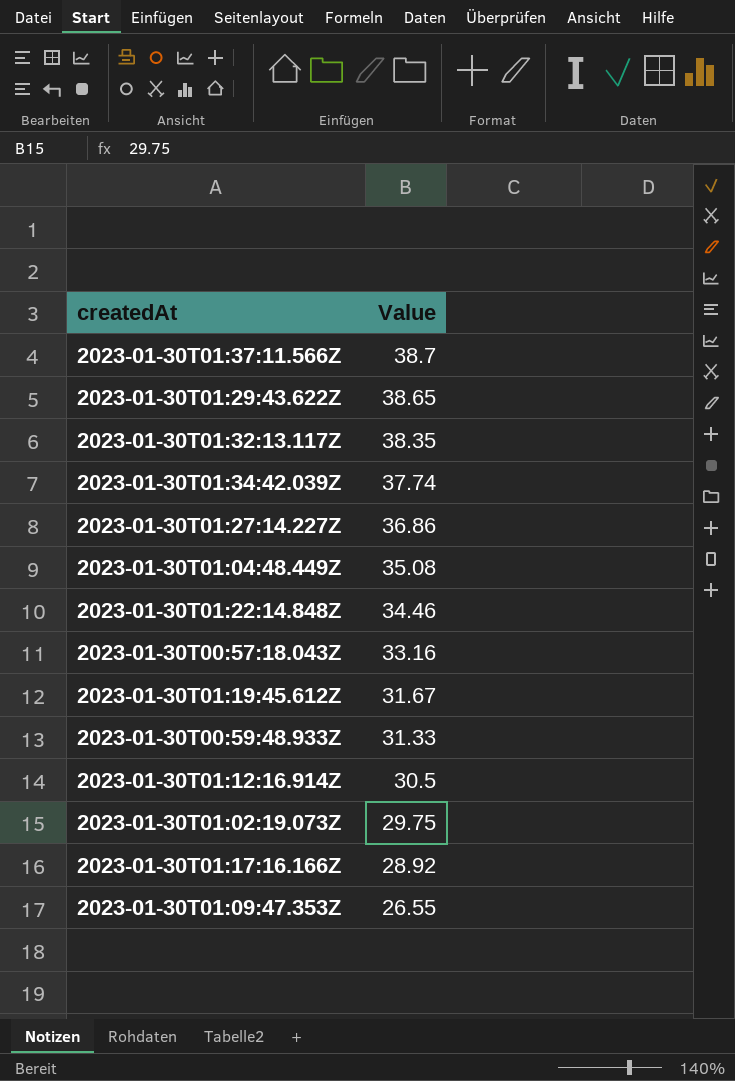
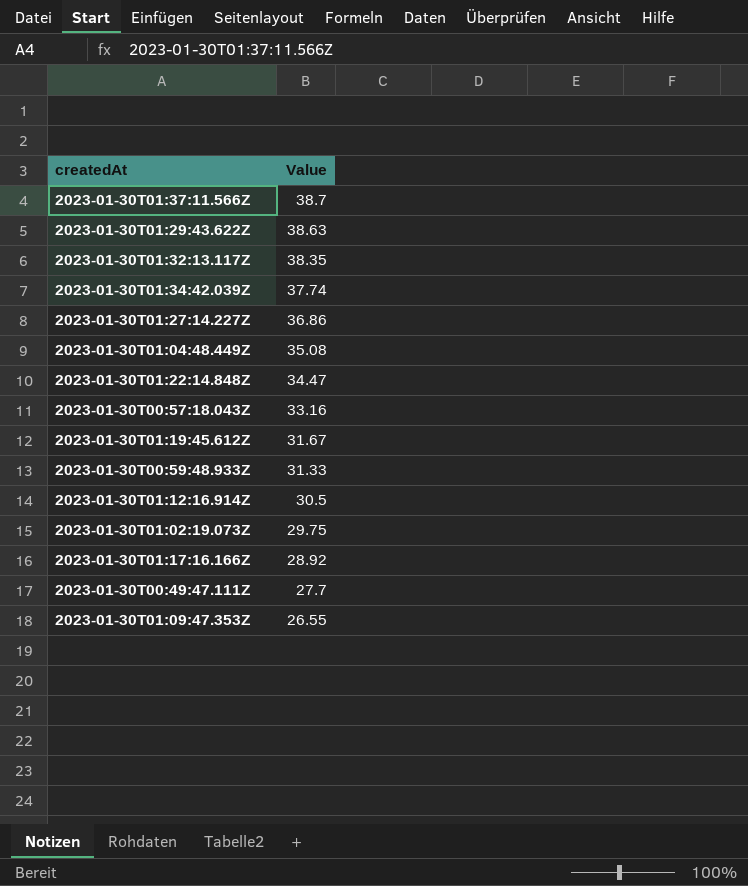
2023-01-30T01:29:43.622Z | Value: 38.65 -> 38.63
2023-01-30T01:22:14.848Z | Value: 34.46 -> 34.47
row 2023-01-30T00:49:47.111Z: none -> 27.7

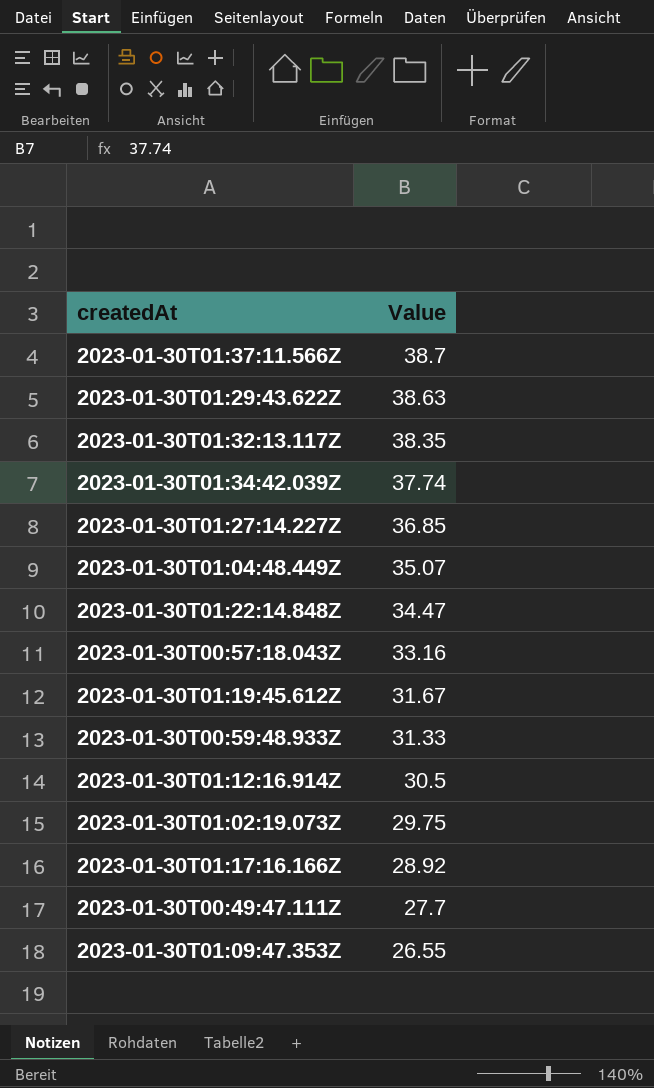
2023-01-30T01:27:14.227Z | Value: 36.86 -> 36.85
2023-01-30T01:04:48.449Z | Value: 35.08 -> 35.07

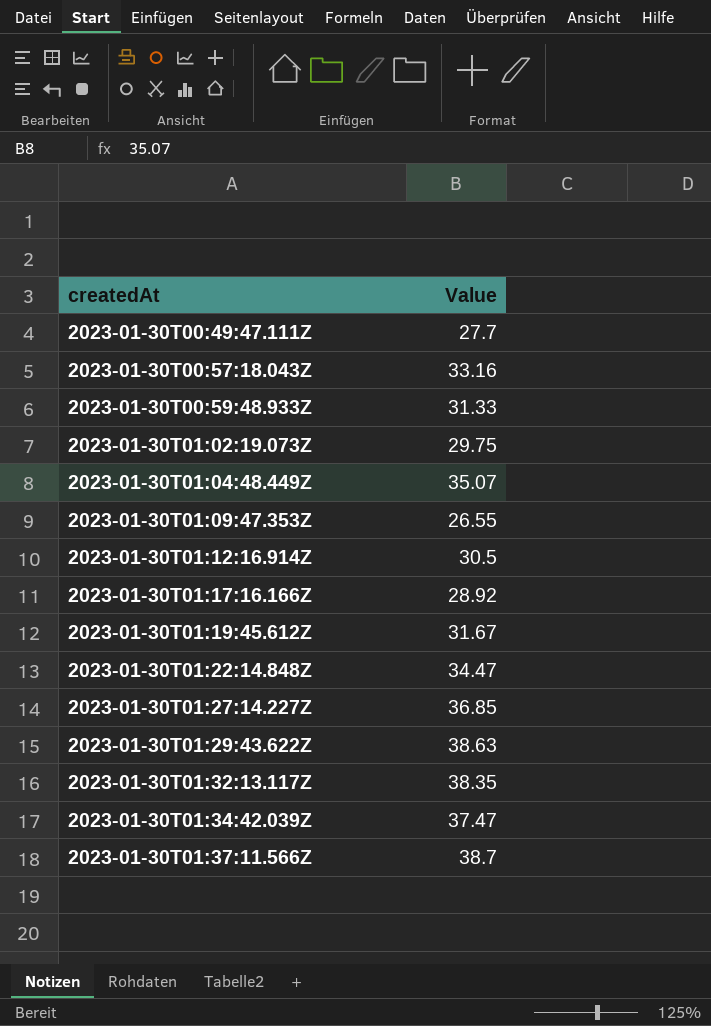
row order: Value descending -> createdAt ascending
2023-01-30T01:34:42.039Z | Value: 37.74 -> 37.47

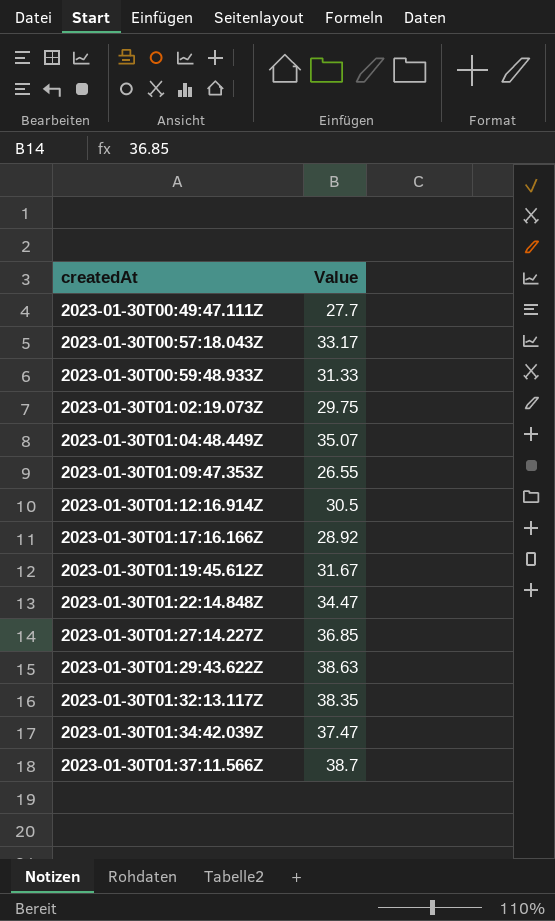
2023-01-30T00:57:18.043Z | Value: 33.16 -> 33.17

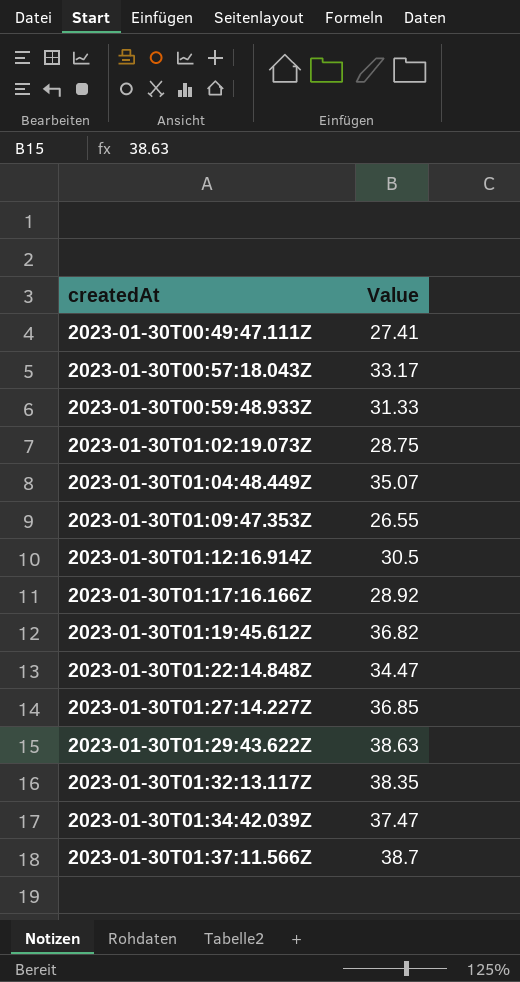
2023-01-30T00:49:47.111Z | Value: 27.7 -> 27.41
2023-01-30T01:02:19.073Z | Value: 29.75 -> 28.75
2023-01-30T01:19:45.612Z | Value: 31.67 -> 36.82

